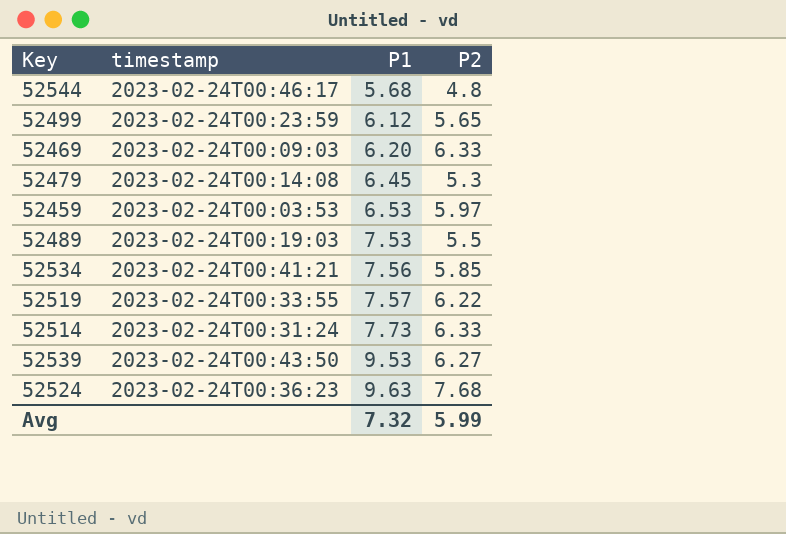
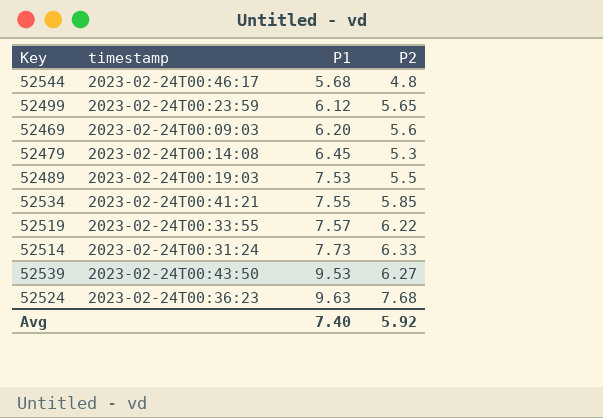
row 52459: 2023-02-24T00:03:53 | 6.53 | 5.97 -> none
52469 | P2: 6.33 -> 5.6
52534 | P1: 7.56 -> 7.55
Avg | P1: 7.32 -> 7.40
Avg | P2: 5.99 -> 5.92

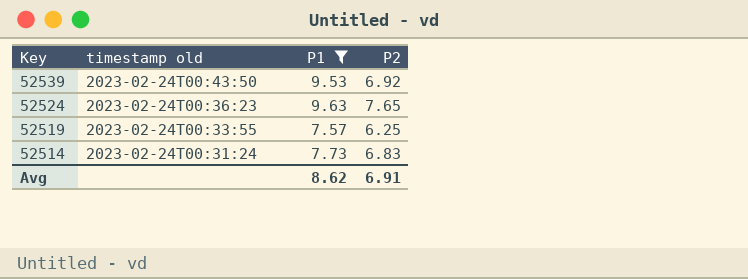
filter: none -> P1 >= 7.57
row order: P1 ascending -> Key descending
column name: timestamp -> timestamp old
52539 | P2: 6.27 -> 6.92
52524 | P2: 7.68 -> 7.65
52519 | P2: 6.22 -> 6.25
52514 | P2: 6.33 -> 6.83
Avg | P1: 7.40 -> 8.62
Avg | P2: 5.92 -> 6.91

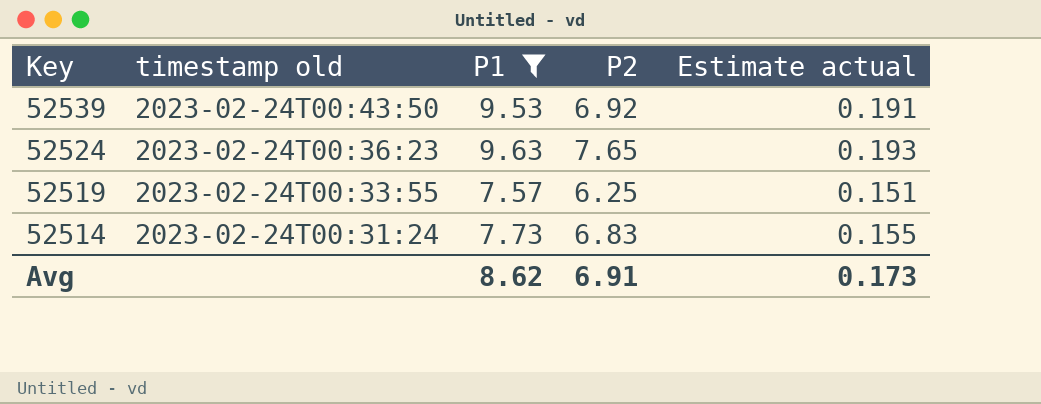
column Estimate actual | formula: none -> [P1] * 0.02

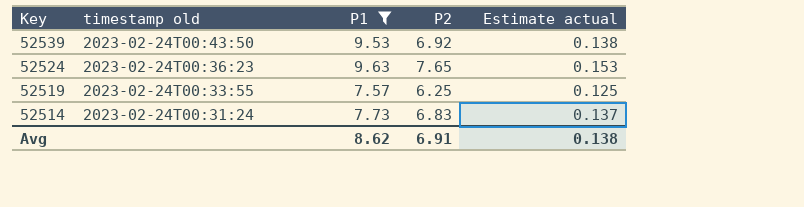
column Estimate actual | formula: [P1] * 0.02 -> [P2] * 0.02
Avg | Estimate actual: 0.173 -> 0.138

